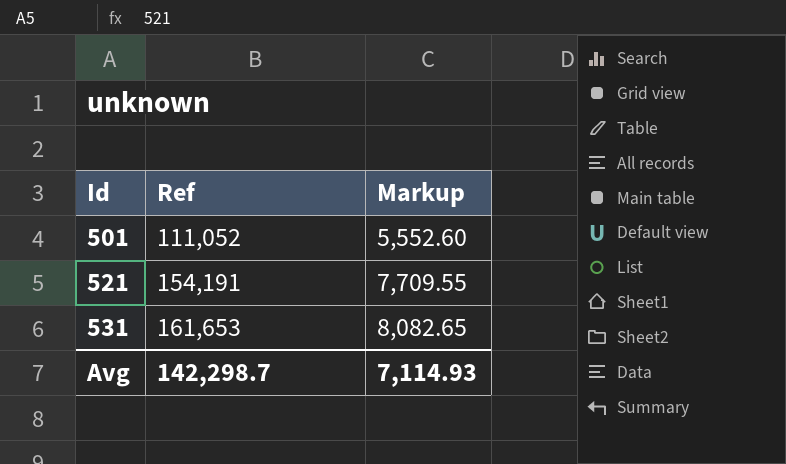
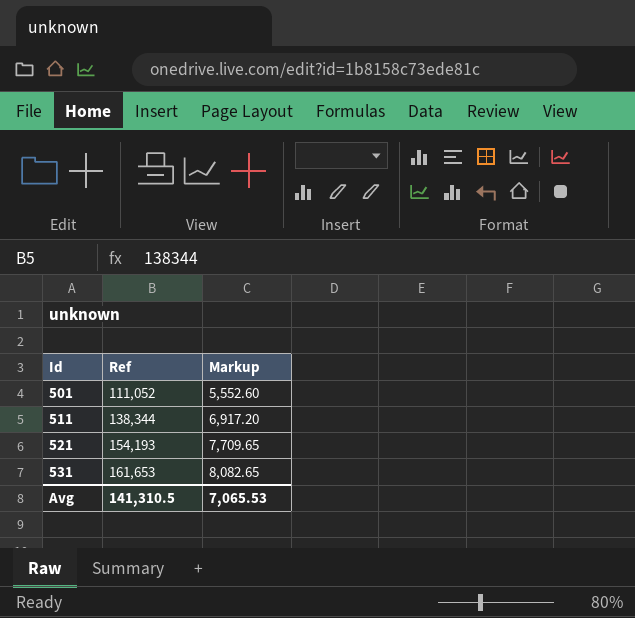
row 511: none -> 138,344 | 6,917.20
521 | Ref: 154,191 -> 154,193
521 | Markup: 7,709.55 -> 7,709.65
Avg | Ref: 142,298.7 -> 141,310.5
Avg | Markup: 7,114.93 -> 7,065.53

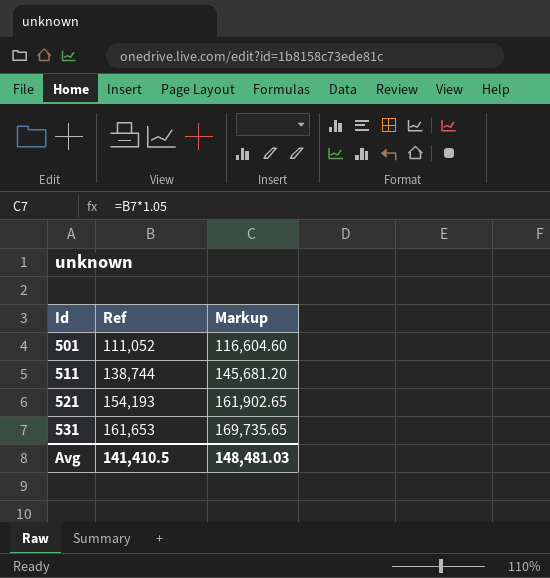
column Markup | formula: [Ref] * 0.05 -> [Ref] * 1.05
511 | Ref: 138,344 -> 138,744
Avg | Ref: 141,310.5 -> 141,410.5
Avg | Markup: 7,065.53 -> 148,481.03

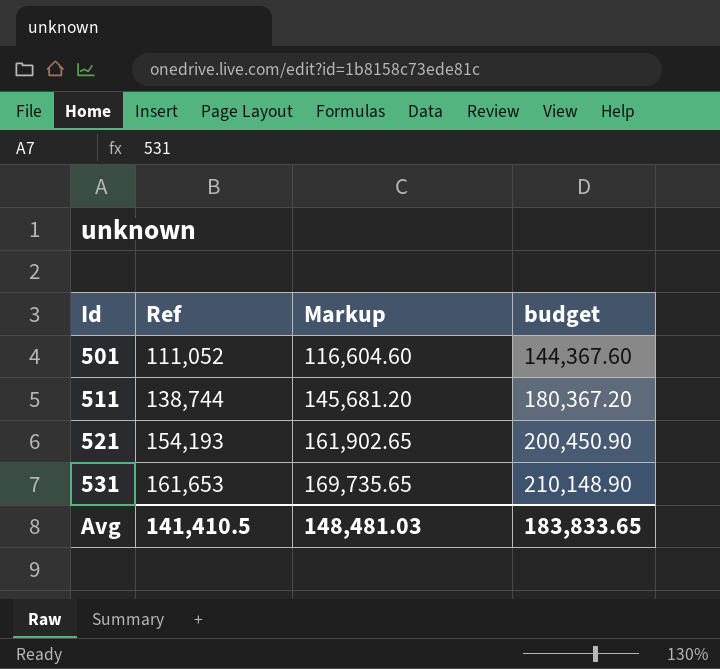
column budget | formula: none -> [Ref] * 1.3

